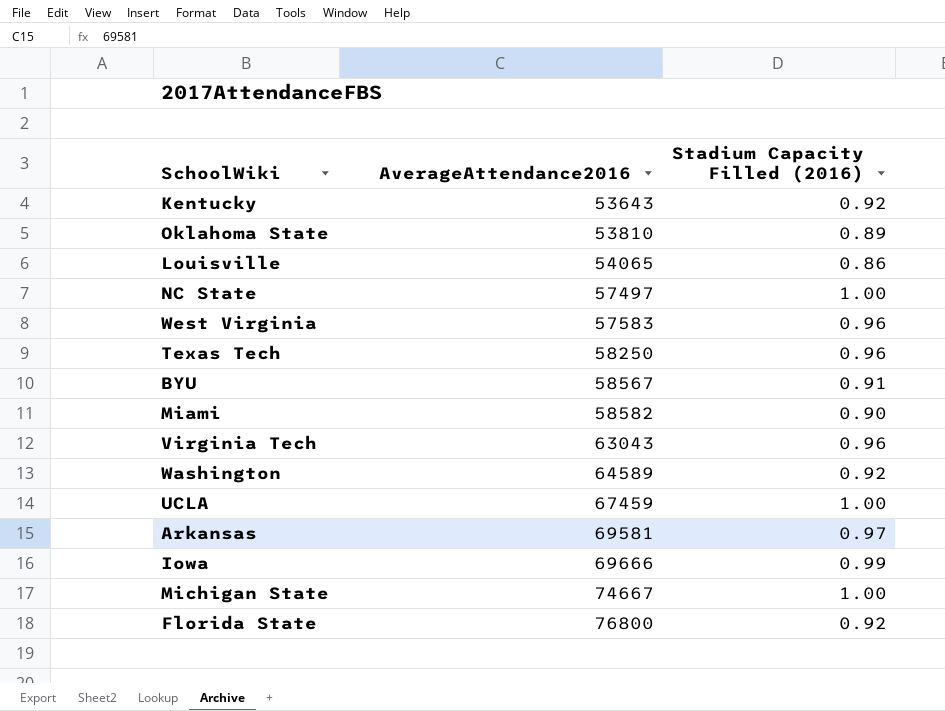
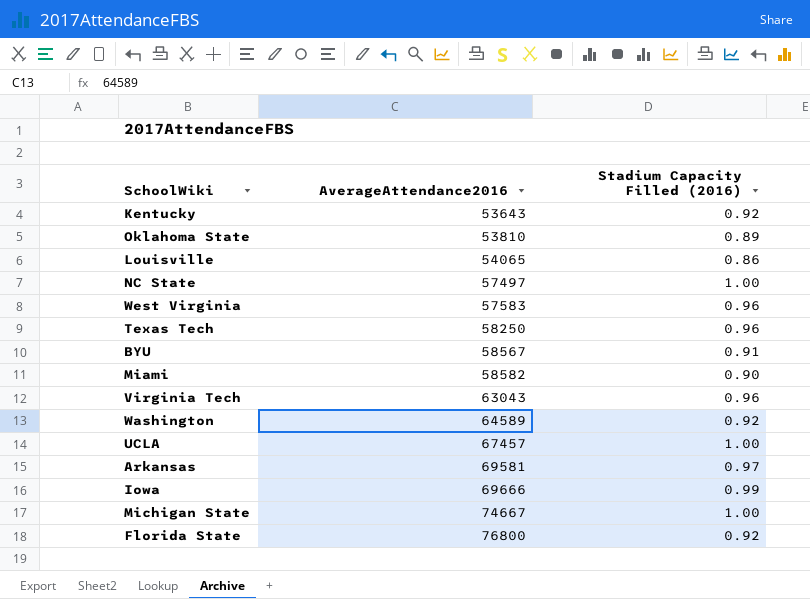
UCLA | AverageAttendance2016: 67459 -> 67457

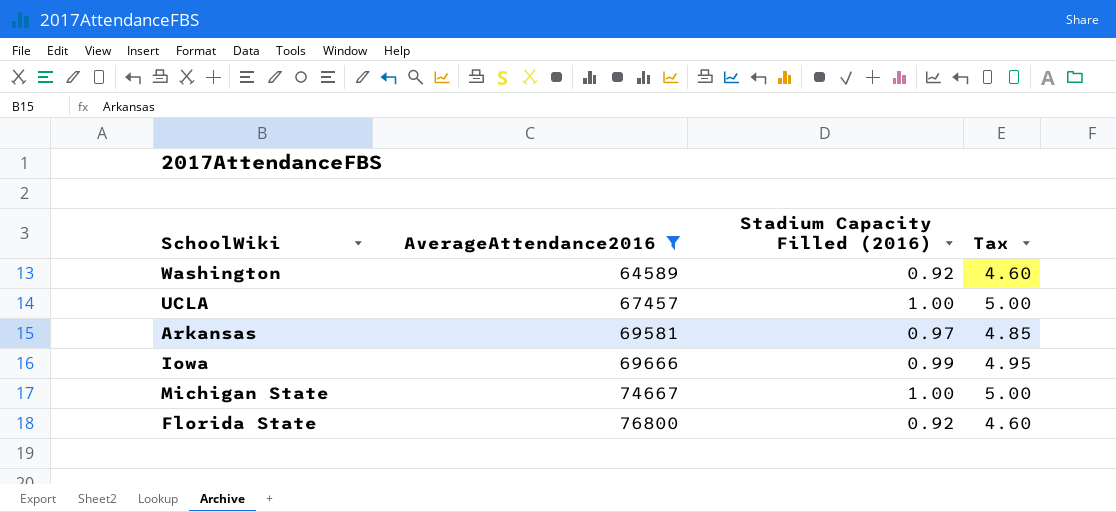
filter: none -> AverageAttendance2016 >= 64589
column Tax | formula: none -> [Stadium Capacity Filled (2016)] * 5

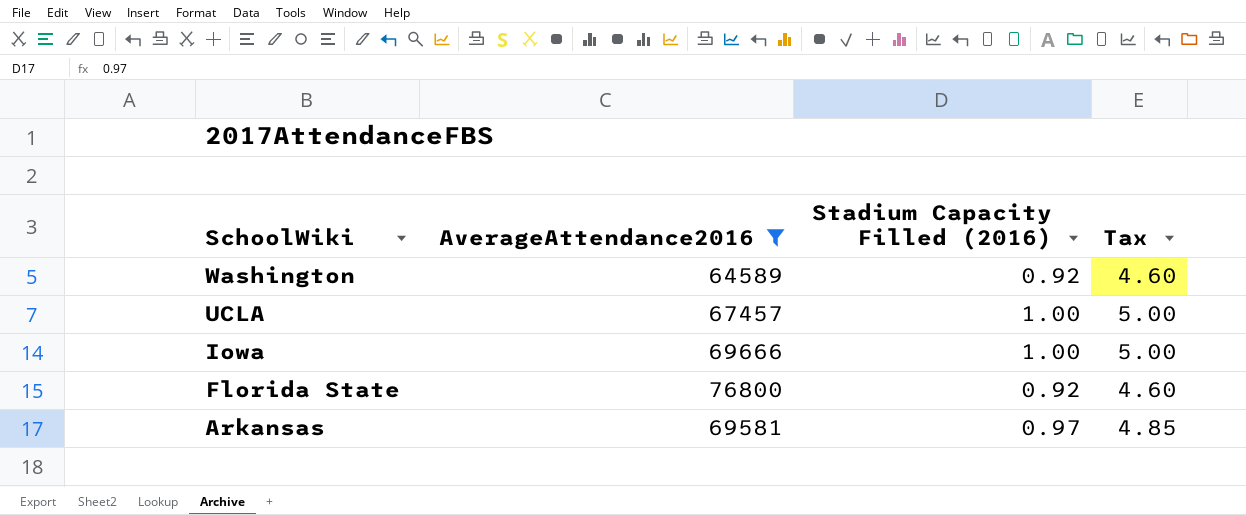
row order: AverageAttendance2016 ascending -> SchoolWiki descending
row Michigan State: 74667 | 1.00 | 5.00 -> none
Iowa | Stadium Capacity Filled (2016): 0.99 -> 1.00
Iowa | Tax: 4.95 -> 5.00

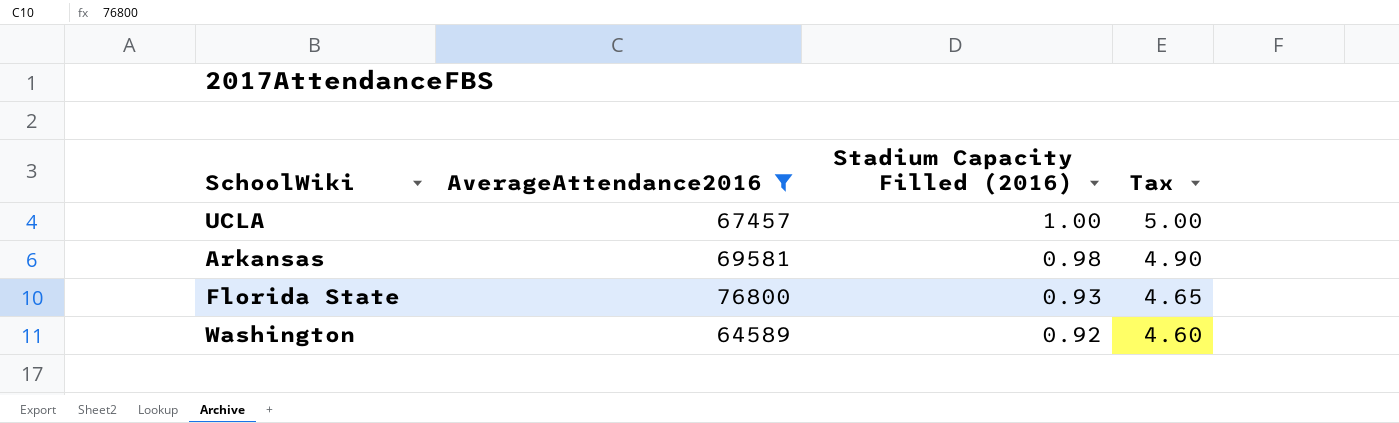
row order: SchoolWiki descending -> Stadium Capacity Filled (2016) descending
row Iowa: 69666 | 1.00 | 5.00 -> none
Arkansas | Stadium Capacity Filled (2016): 0.97 -> 0.98
Arkansas | Tax: 4.85 -> 4.90
Florida State | Stadium Capacity Filled (2016): 0.92 -> 0.93
Florida State | Tax: 4.60 -> 4.65

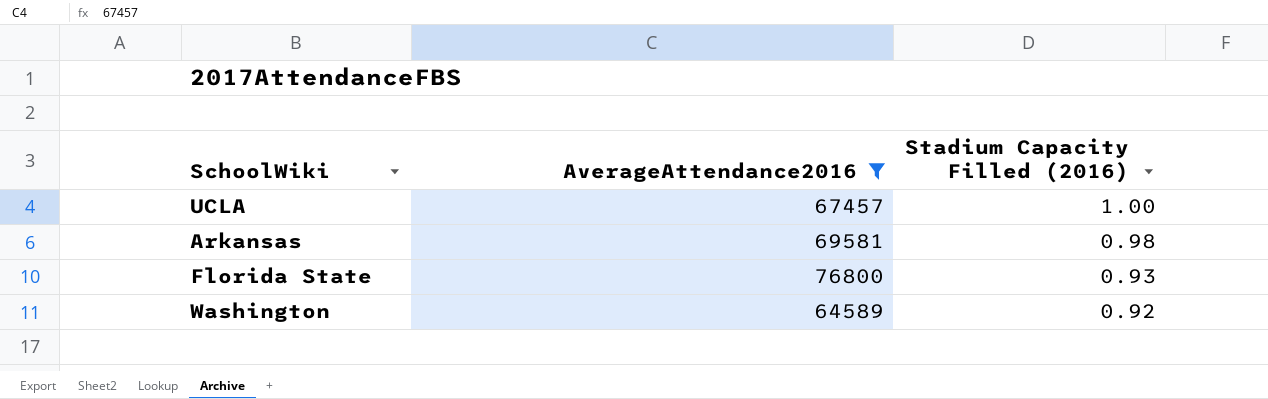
column Tax | formula: [Stadium Capacity Filled (2016)] * 5 -> none

